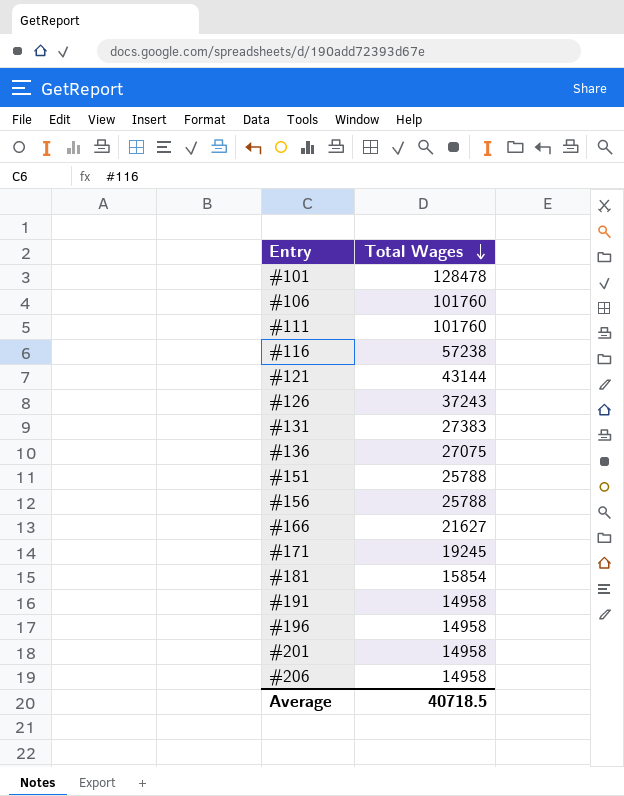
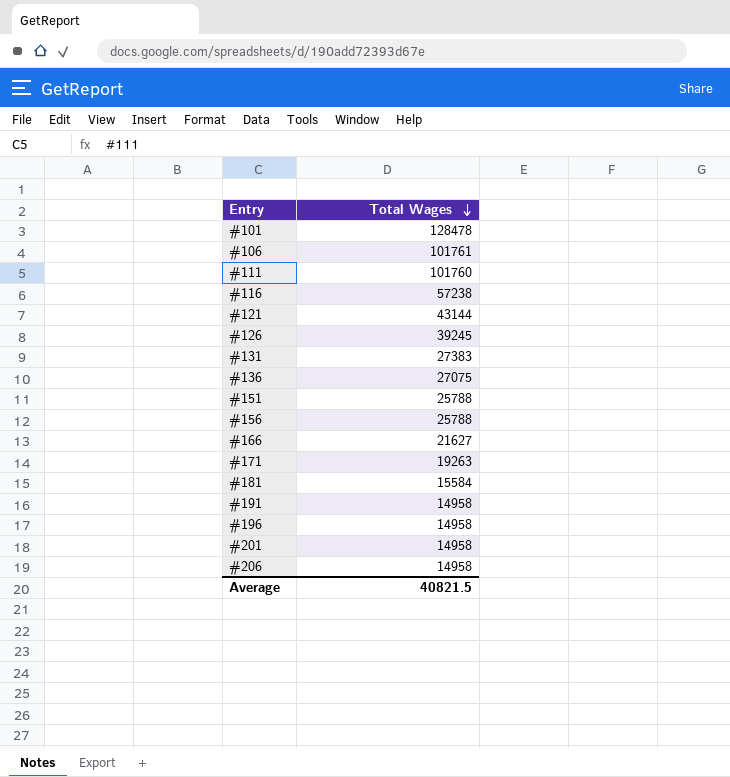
#106 | Total Wages: 101760 -> 101761
#126 | Total Wages: 37243 -> 39245
#171 | Total Wages: 19245 -> 19263
#181 | Total Wages: 15854 -> 15584
Average | Total Wages: 40718.5 -> 40821.5

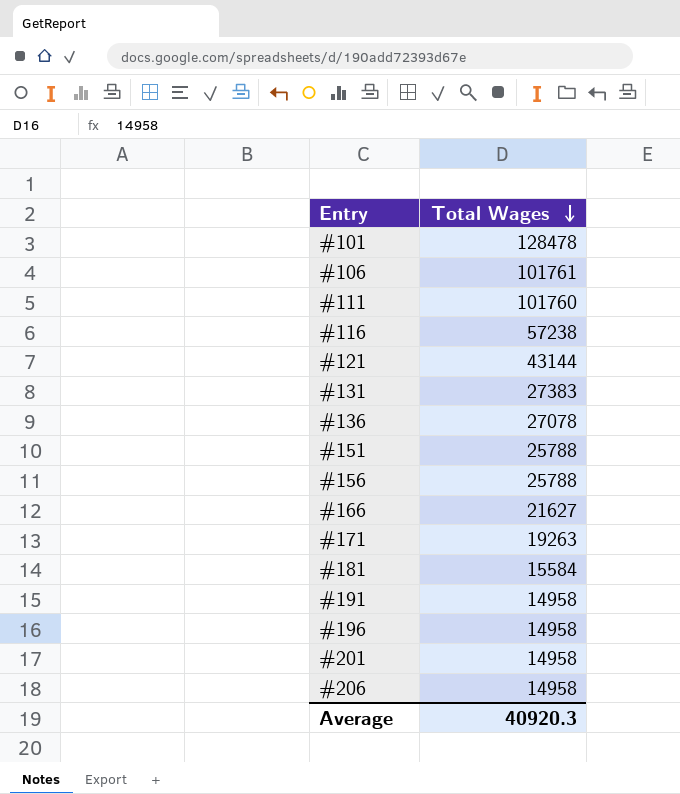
row #126: 39245 -> none
#136 | Total Wages: 27075 -> 27078
Average | Total Wages: 40821.5 -> 40920.3

